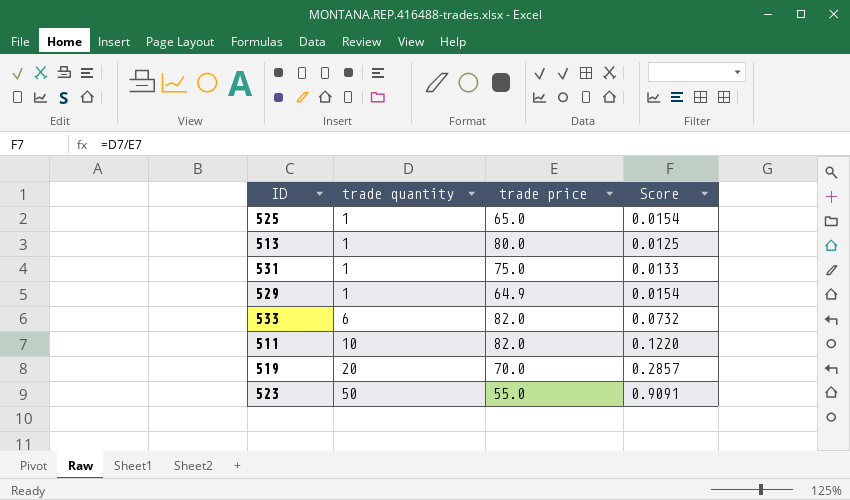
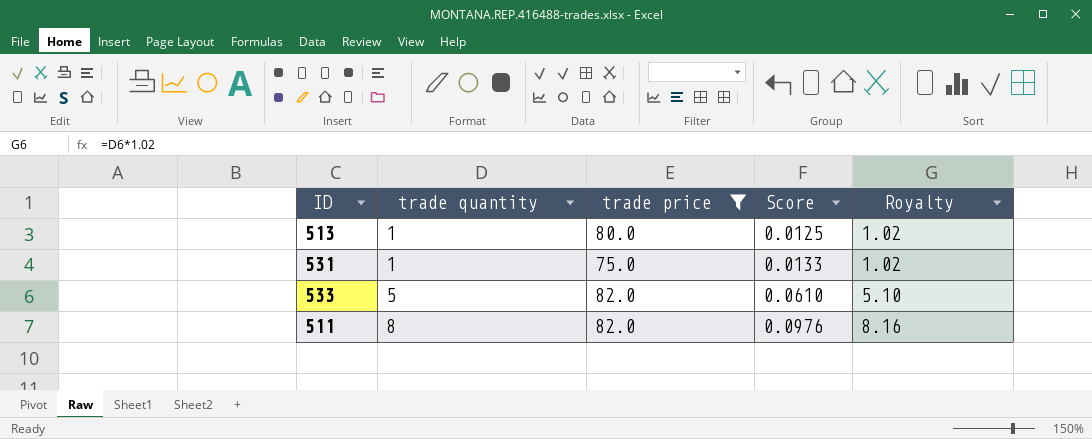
filter: none -> trade price >= 75.0
column Royalty | formula: none -> [trade quantity] * 1.02
533 | trade quantity: 6 -> 5
533 | Score: 0.0732 -> 0.0610
511 | trade quantity: 10 -> 8
511 | Score: 0.1220 -> 0.0976

